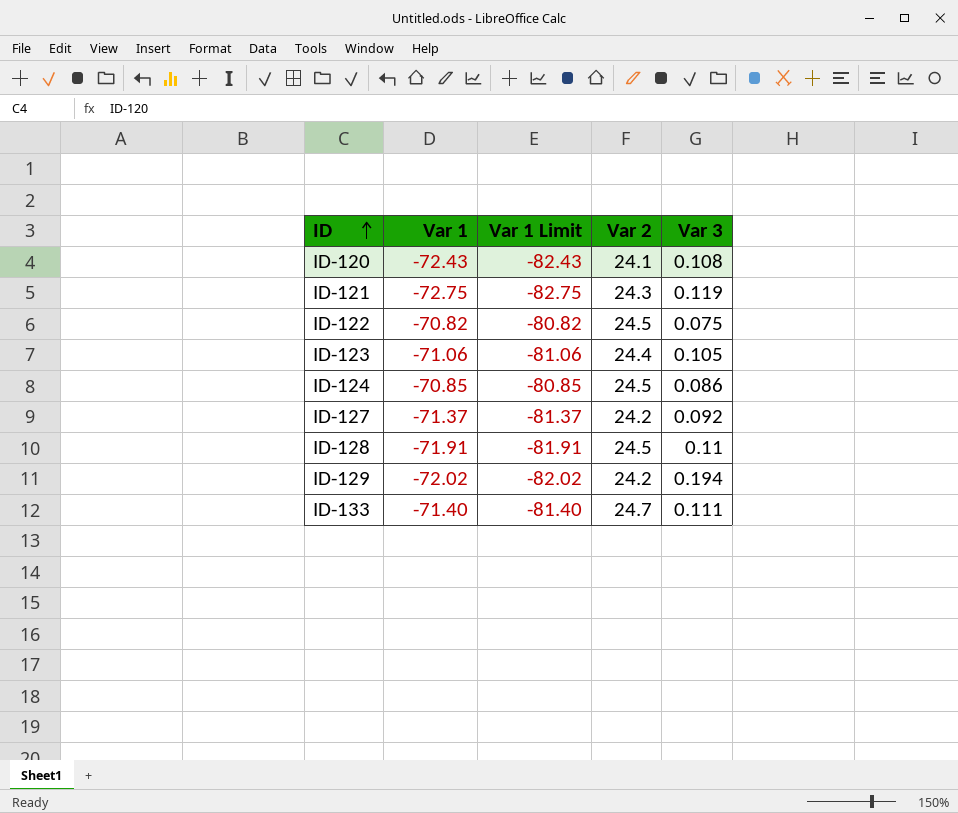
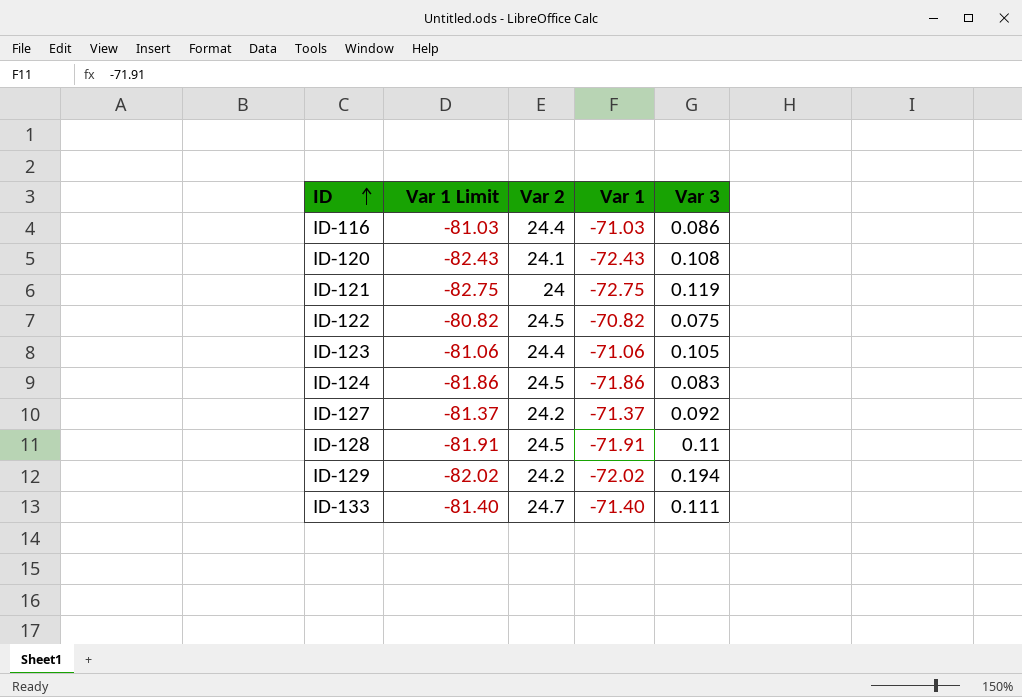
column Var 1 | position: 2 -> 4
row ID-116: none -> -81.03 | 24.4 | -71.03 | 0.086
ID-121 | Var 2: 24.3 -> 24
ID-124 | Var 1 Limit: -80.85 -> -81.86
ID-124 | Var 1: -70.85 -> -71.86
ID-124 | Var 3: 0.086 -> 0.083

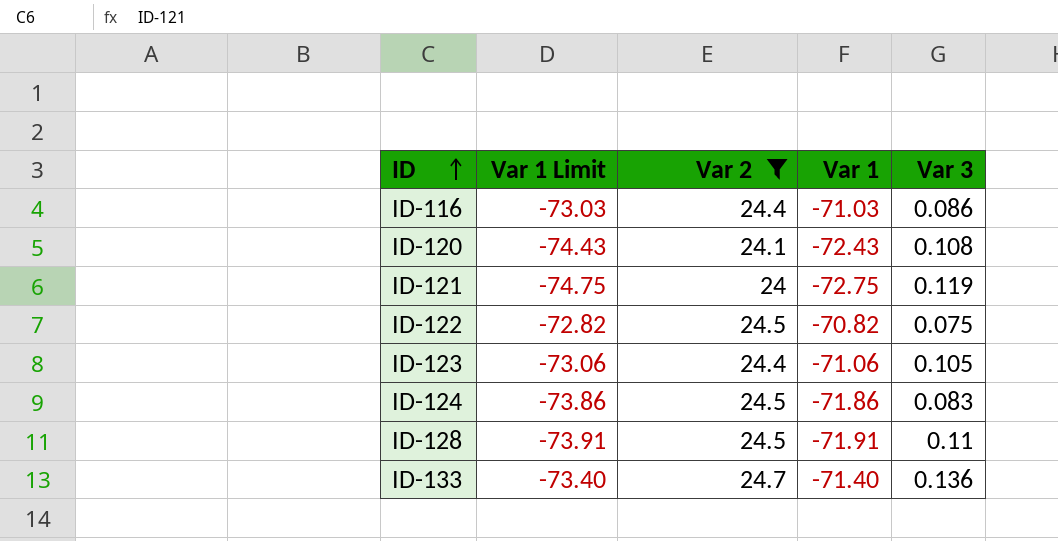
filter: none -> Var 2 != 24.2
column Var 1 Limit | formula: [Var 1] - 10 -> [Var 1] - 2
ID-133 | Var 3: 0.111 -> 0.136

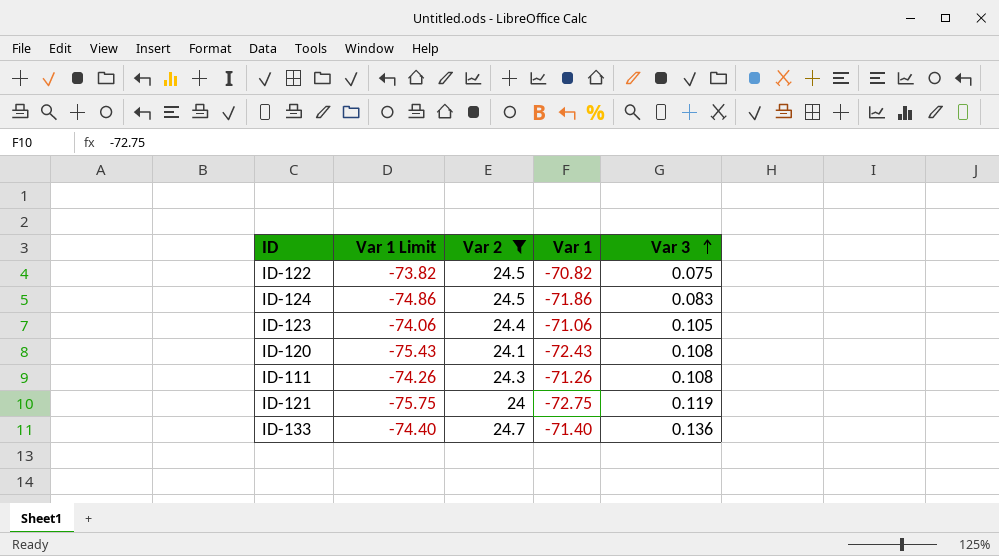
row order: ID ascending -> Var 3 ascending
column Var 1 Limit | formula: [Var 1] - 2 -> [Var 1] - 3
row ID-116: -73.03 | 24.4 | -71.03 | 0.086 -> none
row ID-128: -73.91 | 24.5 | -71.91 | 0.11 -> none
row ID-111: none -> -74.26 | 24.3 | -71.26 | 0.108

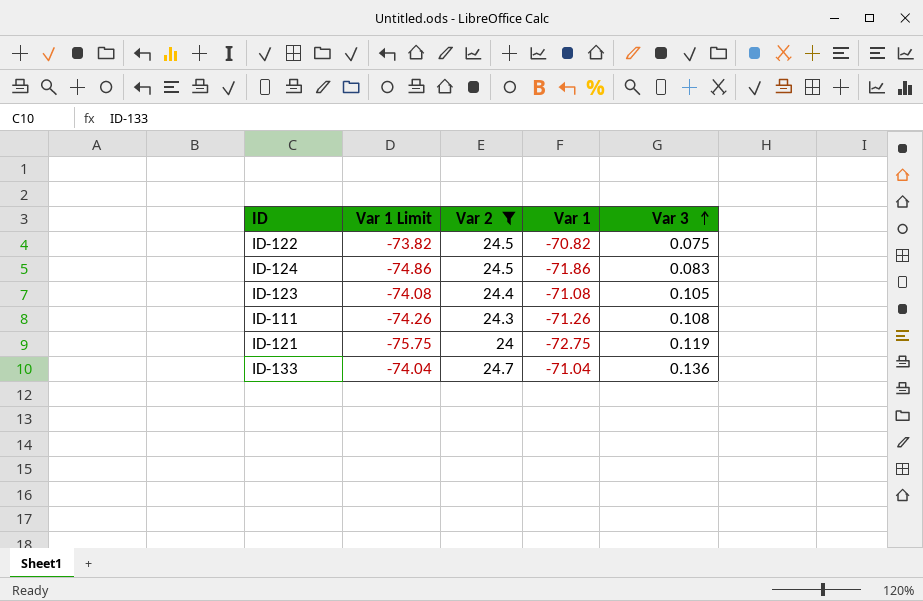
row ID-120: -75.43 | 24.1 | -72.43 | 0.108 -> none
ID-123 | Var 1 Limit: -74.06 -> -74.08
ID-123 | Var 1: -71.06 -> -71.08
ID-133 | Var 1 Limit: -74.40 -> -74.04
ID-133 | Var 1: -71.40 -> -71.04

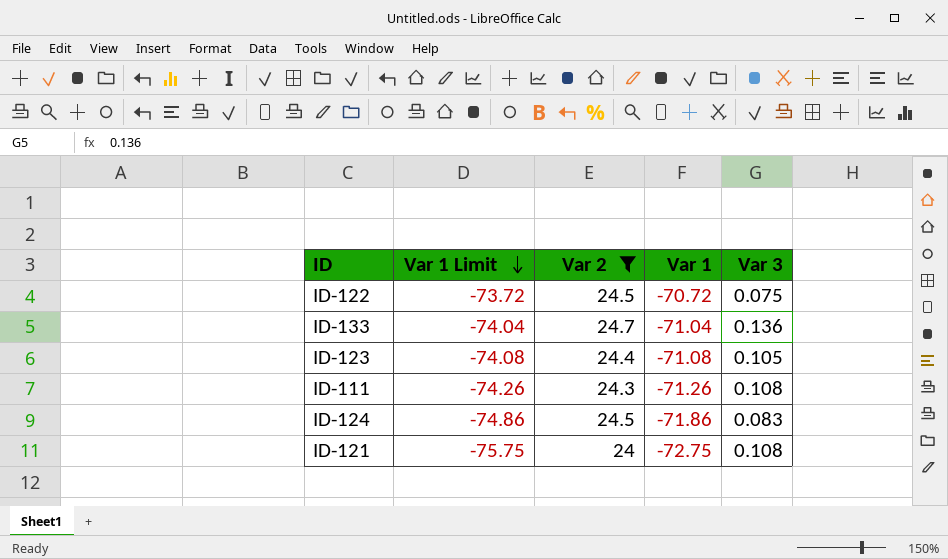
row order: Var 3 ascending -> Var 1 Limit descending
ID-122 | Var 1 Limit: -73.82 -> -73.72
ID-122 | Var 1: -70.82 -> -70.72
ID-121 | Var 3: 0.119 -> 0.108

